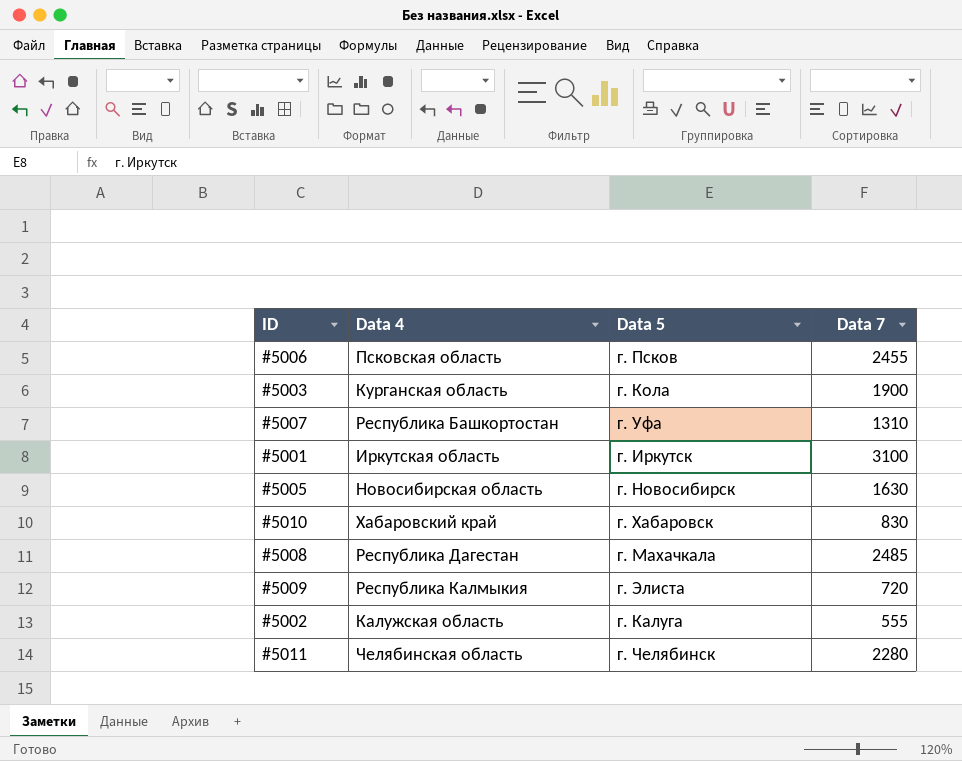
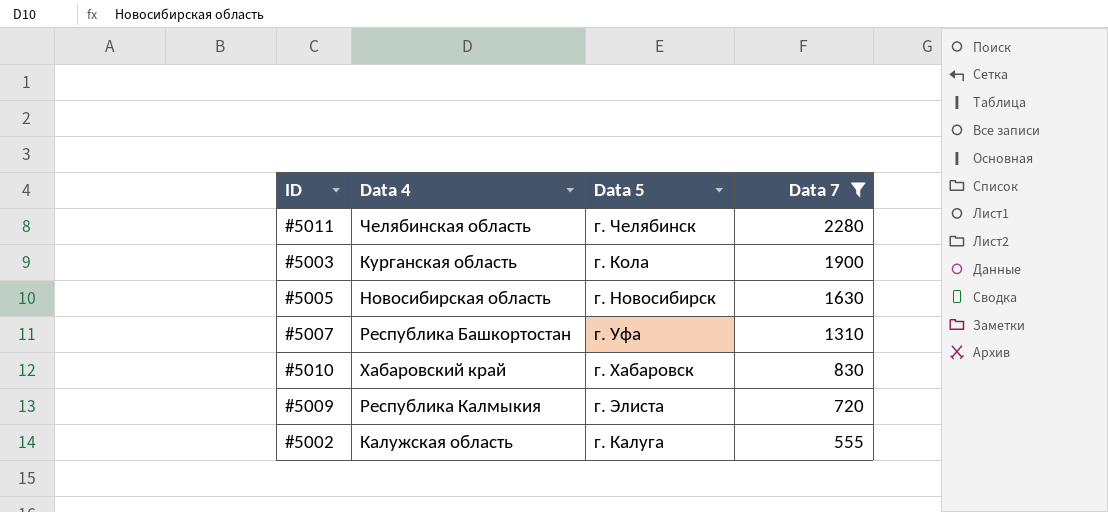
filter: none -> Data 7 <= 2280
row order: none -> Data 7 descending

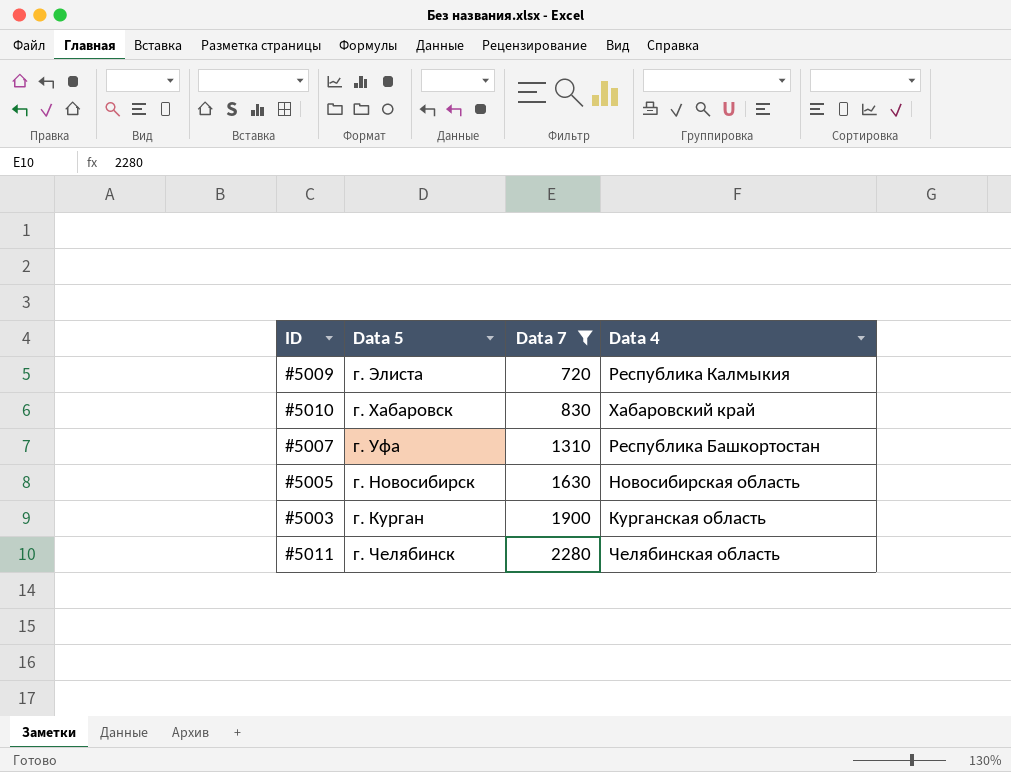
row order: Data 7 descending -> Data 7 ascending
column Data 4 | position: 2 -> 4
row #5002: Калужская область | г. Калуга | 555 -> none
#5003 | Data 5: г. Кола -> г. Курган

